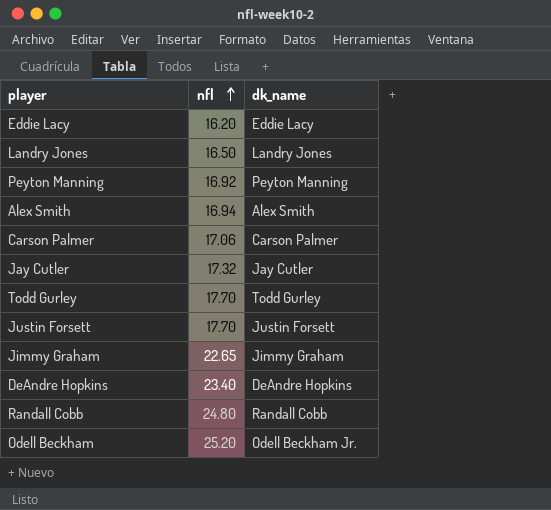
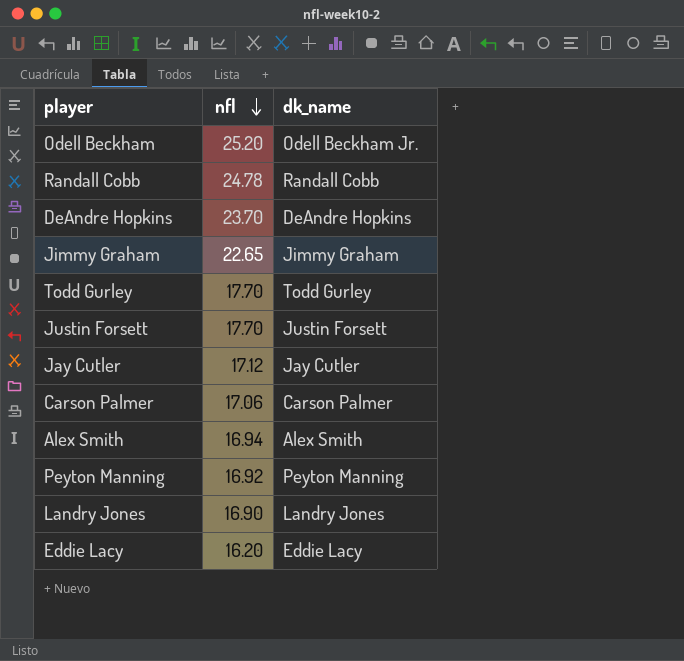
row order: nfl ascending -> nfl descending
Randall Cobb | nfl: 24.80 -> 24.78
DeAndre Hopkins | nfl: 23.40 -> 23.70
Jay Cutler | nfl: 17.32 -> 17.12
Landry Jones | nfl: 16.50 -> 16.90

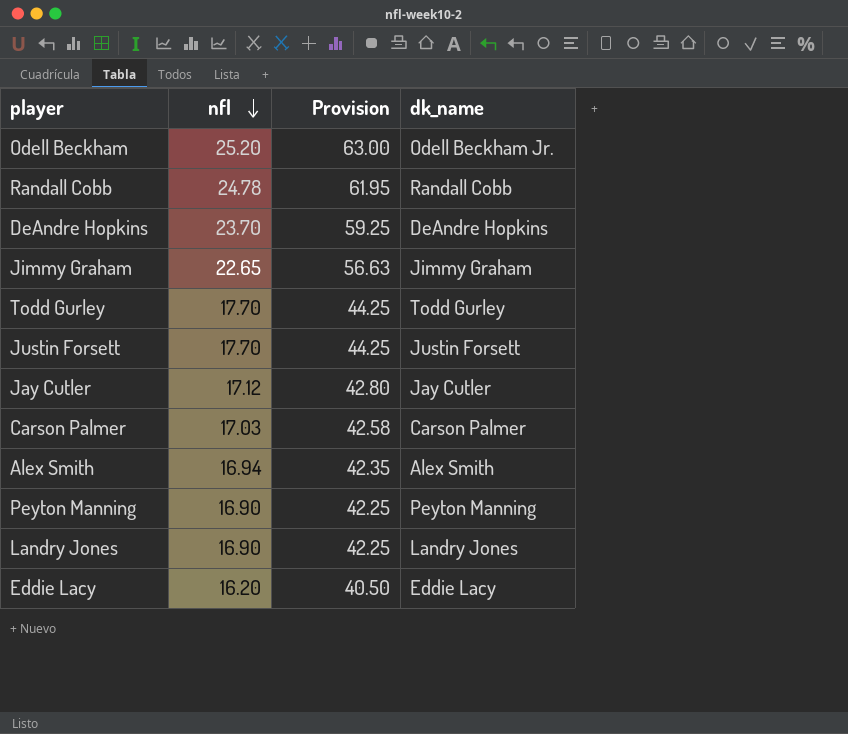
column Provision | formula: none -> [nfl] * 2.5
Carson Palmer | nfl: 17.06 -> 17.03
Peyton Manning | nfl: 16.92 -> 16.90

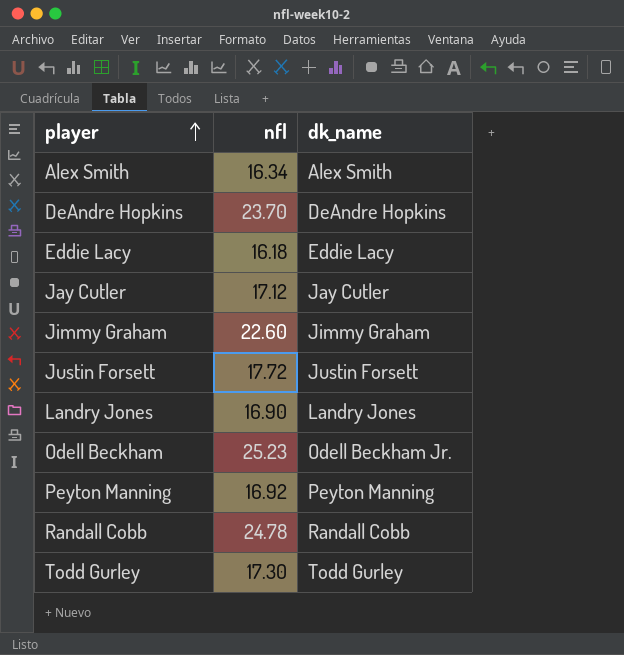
row order: nfl descending -> player ascending
column Provision | formula: [nfl] * 2.5 -> none
row Carson Palmer: 17.03 | 42.58 | Carson Palmer -> none
Alex Smith | nfl: 16.94 -> 16.34
Eddie Lacy | nfl: 16.20 -> 16.18
Jimmy Graham | nfl: 22.65 -> 22.60
Justin Forsett | nfl: 17.70 -> 17.72
Odell Beckham | nfl: 25.20 -> 25.23
Peyton Manning | nfl: 16.90 -> 16.92
Todd Gurley | nfl: 17.70 -> 17.30

